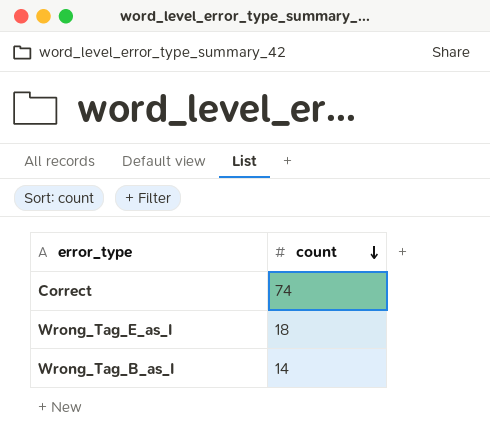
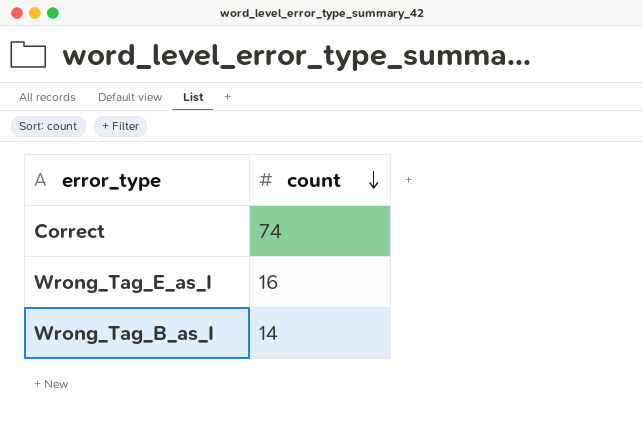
Wrong_Tag_E_as_I | count: 18 -> 16

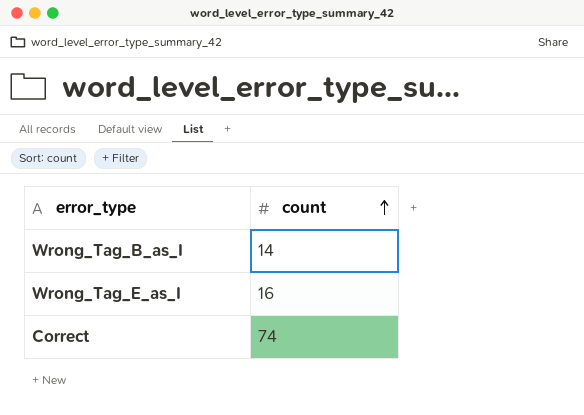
row order: count descending -> count ascending

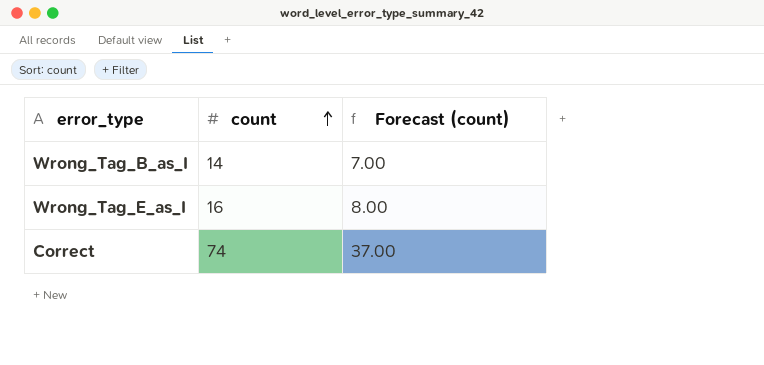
column Forecast (count) | formula: none -> [count] * 0.5

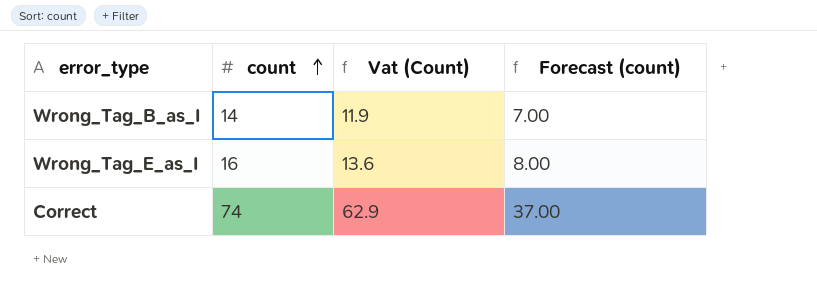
column Vat (Count) | formula: none -> [count] * 0.85

